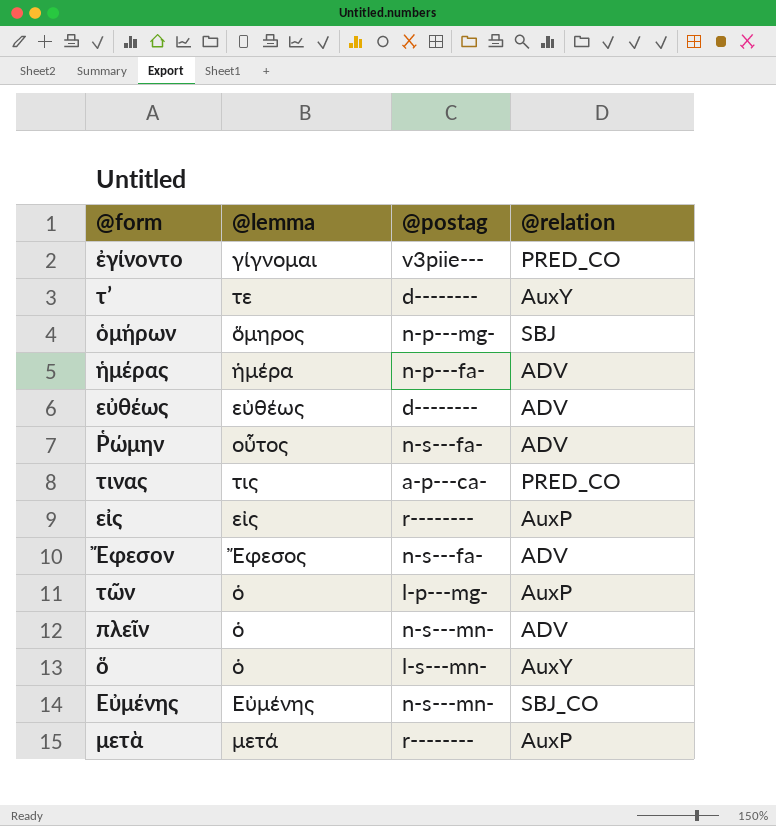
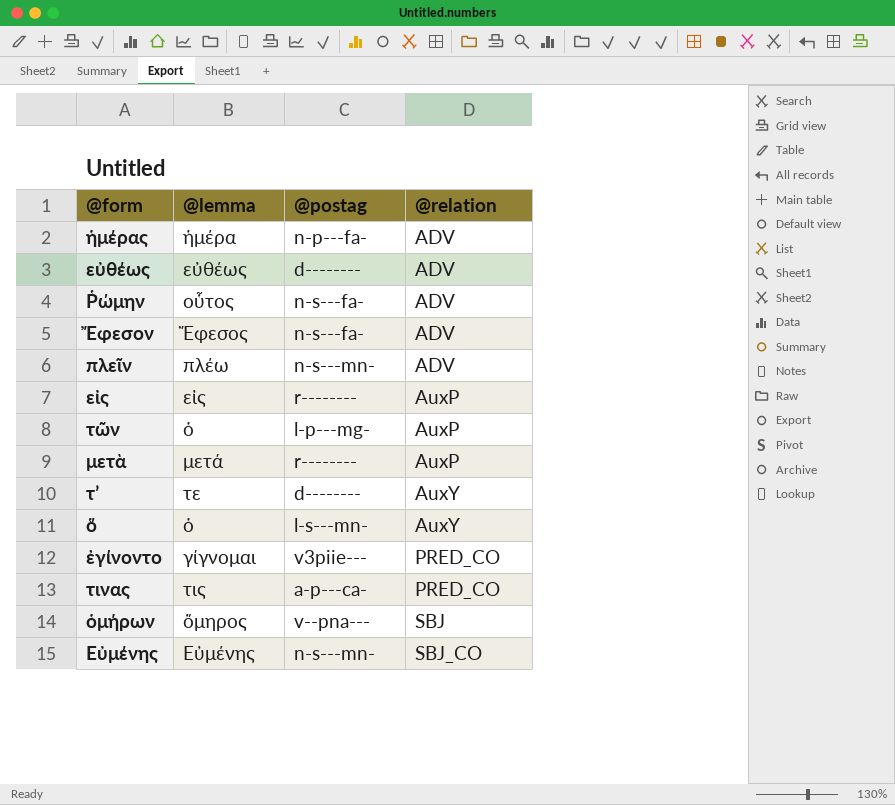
row order: none -> @relation ascending
πλεῖν | @lemma: ὁ -> πλέω
ὁμήρων | @postag: n-p---mg- -> v--pna---

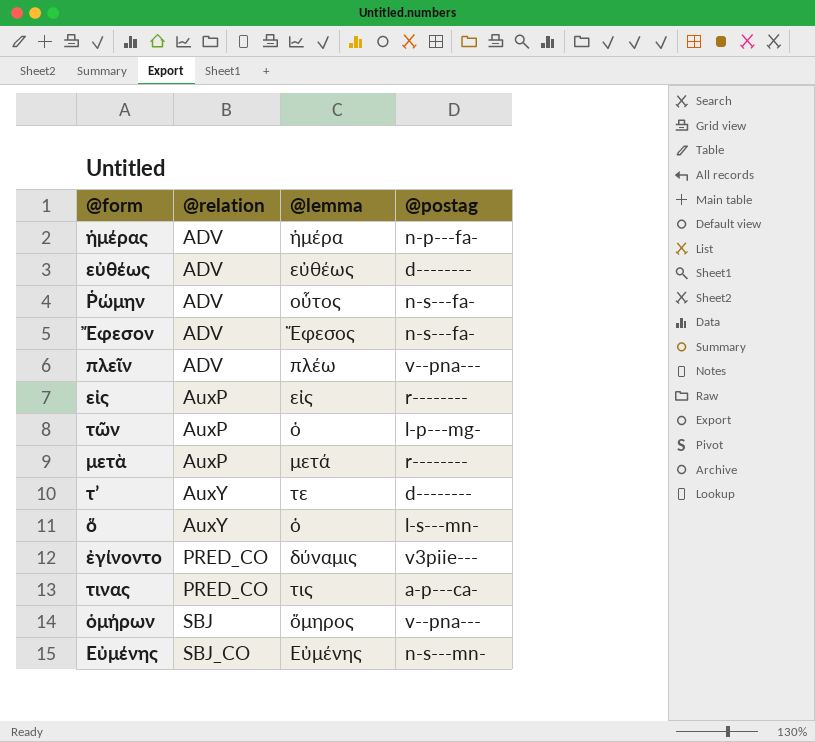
column @relation | position: 4 -> 2
πλεῖν | @postag: n-s---mn- -> v--pna---
ἐγίνοντο | @lemma: γίγνομαι -> δύναμις

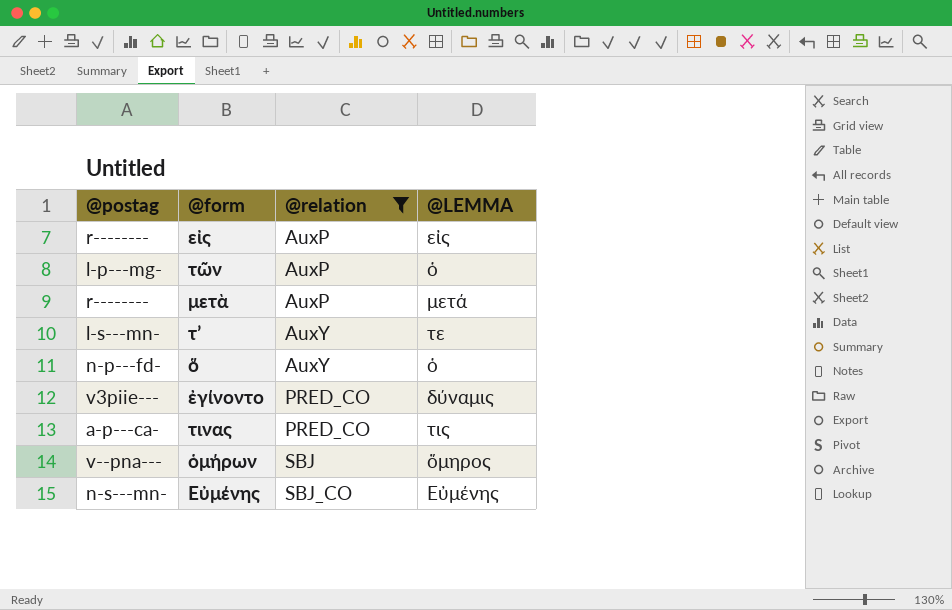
filter: none -> @relation != ADV
column @postag | position: 4 -> 1
column name: @lemma -> @LEMMA
τʼ | @postag: d-------- -> l-s---mn-
ὅ | @postag: l-s---mn- -> n-p---fd-

